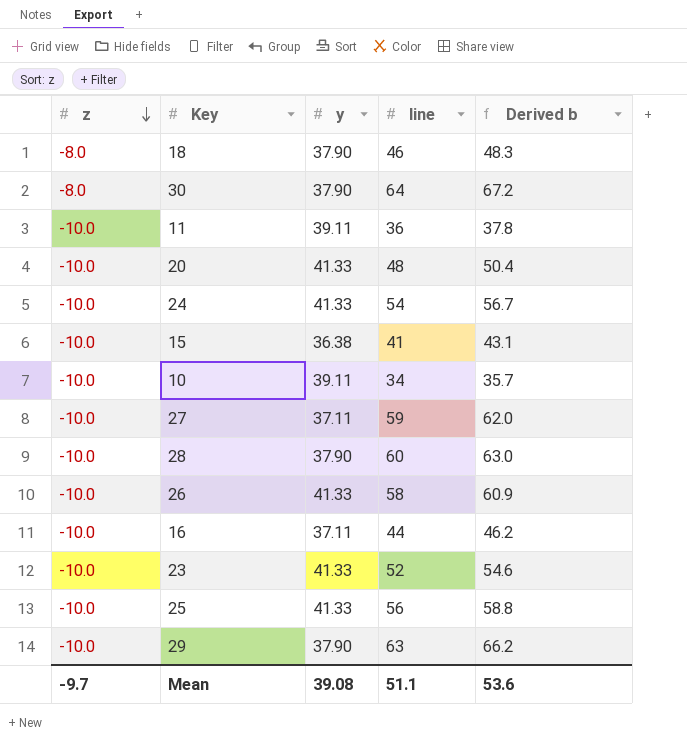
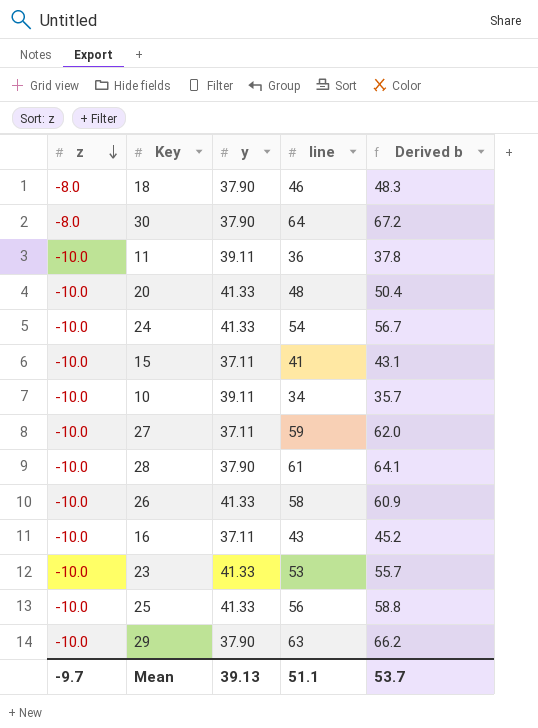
15 | y: 36.38 -> 37.11
28 | line: 60 -> 61
28 | Derived b: 63.0 -> 64.1
16 | line: 44 -> 43
16 | Derived b: 46.2 -> 45.2
23 | line: 52 -> 53
23 | Derived b: 54.6 -> 55.7
Mean | y: 39.08 -> 39.13
Mean | Derived b: 53.6 -> 53.7

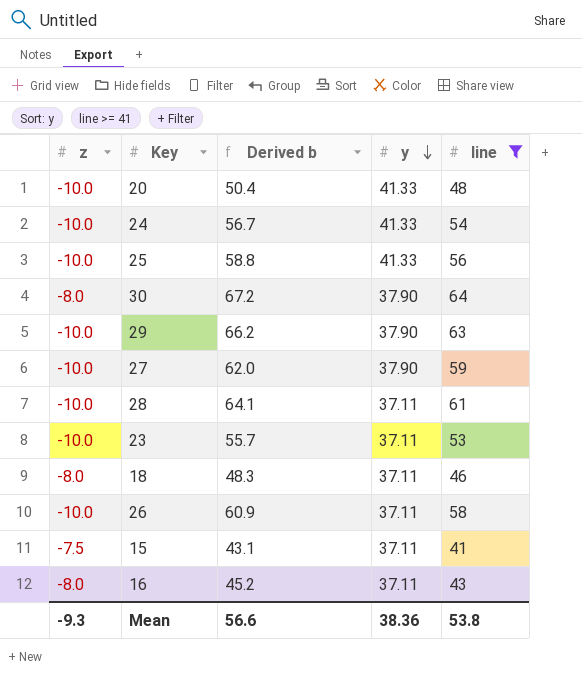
filter: none -> line >= 41
row order: z descending -> y descending
column Derived b | position: 5 -> 3
27 | y: 37.11 -> 37.90
28 | y: 37.90 -> 37.11
23 | y: 41.33 -> 37.11
18 | y: 37.90 -> 37.11
26 | y: 41.33 -> 37.11
15 | z: -10.0 -> -7.5
16 | z: -10.0 -> -8.0
Mean | z: -9.7 -> -9.3
Mean | Derived b: 53.7 -> 56.6
Mean | y: 39.13 -> 38.36
Mean | line: 51.1 -> 53.8

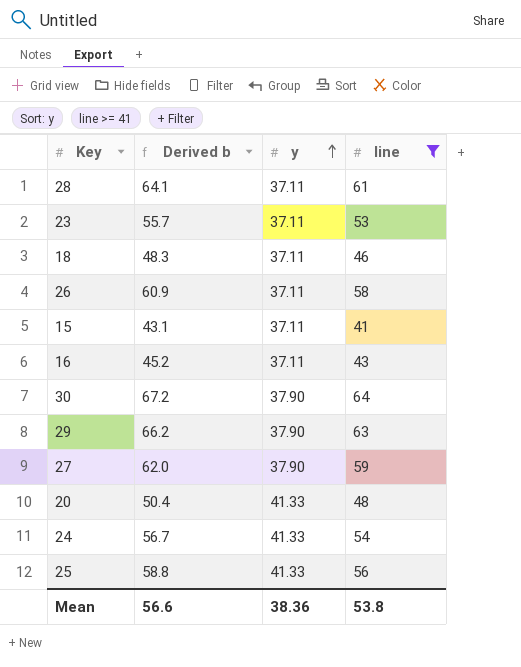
row order: y descending -> y ascending
column z | position: 1 -> none

